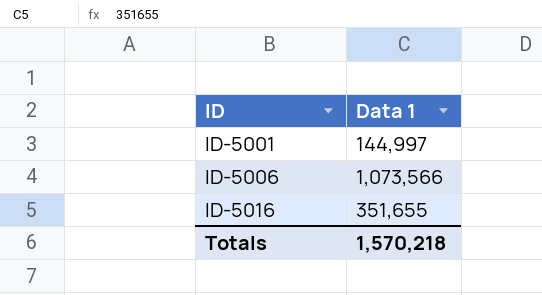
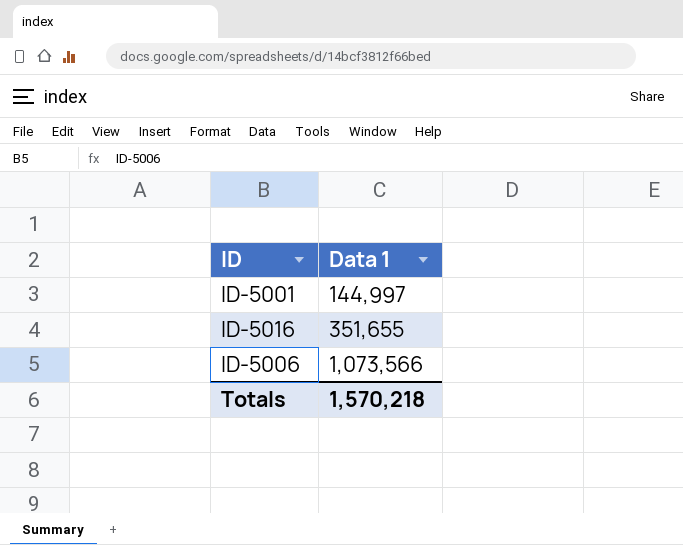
row order: ID ascending -> Data 1 ascending

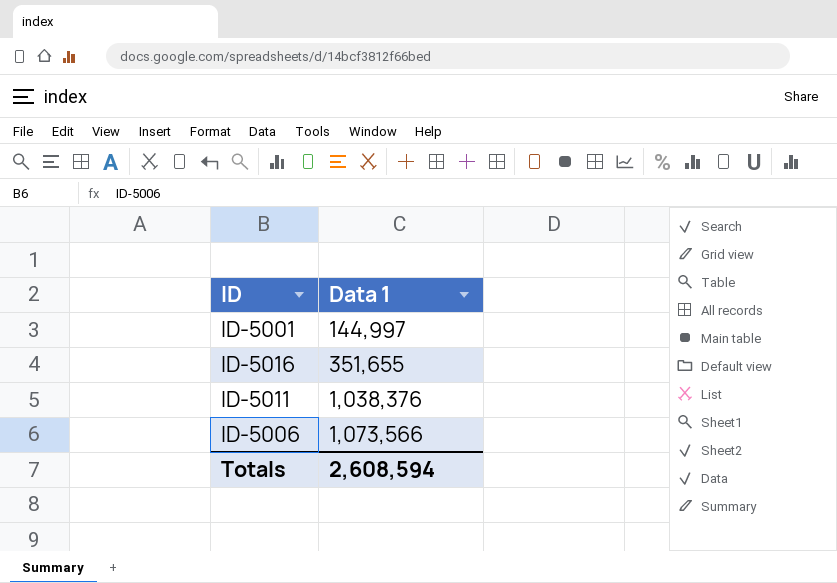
row ID-5011: none -> 1,038,376
Totals | Data 1: 1,570,218 -> 2,608,594

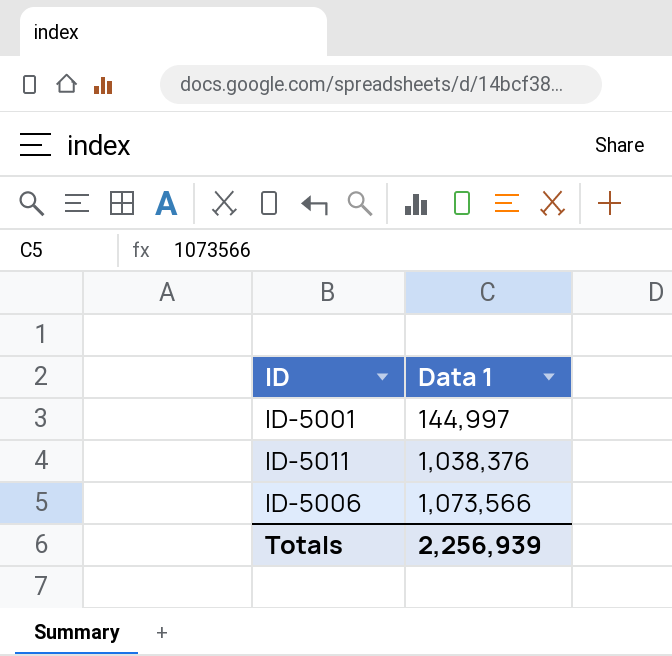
row ID-5016: 351,655 -> none
Totals | Data 1: 2,608,594 -> 2,256,939

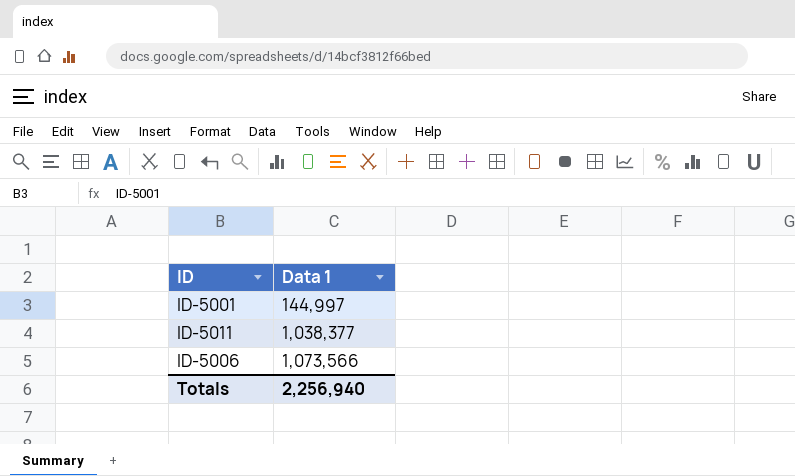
ID-5011 | Data 1: 1,038,376 -> 1,038,377
Totals | Data 1: 2,256,939 -> 2,256,940

